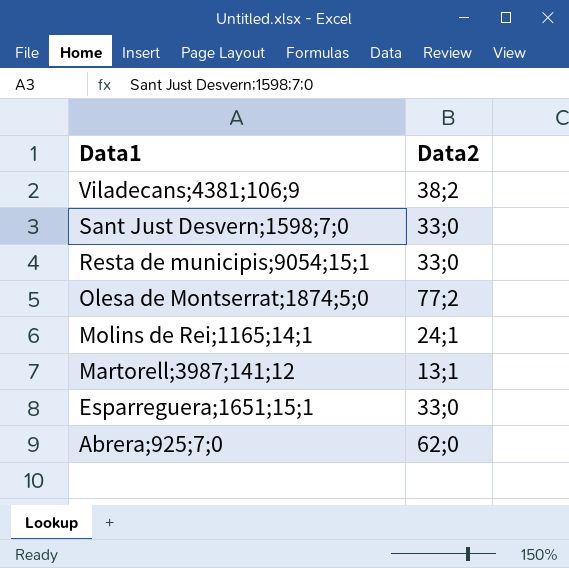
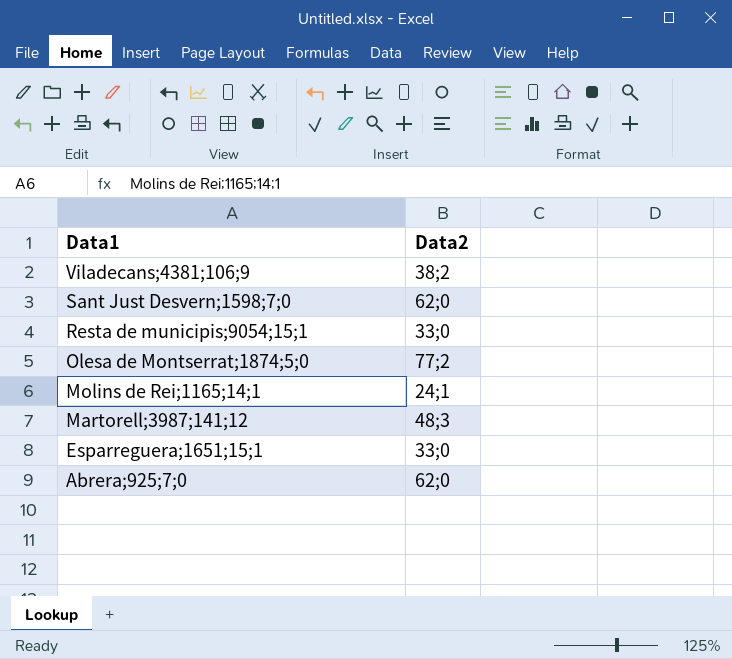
Sant Just Desvern;1598;7;0 | Data2: 33;0 -> 62;0
Martorell;3987;141;12 | Data2: 13;1 -> 48;3

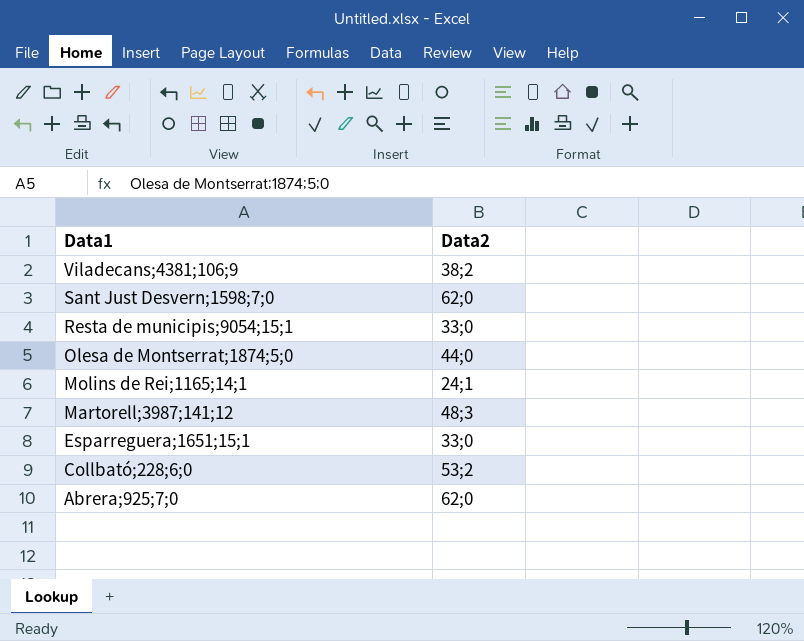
Olesa de Montserrat;1874;5;0 | Data2: 77;2 -> 44;0
row Collbató;228;6;0: none -> 53;2

